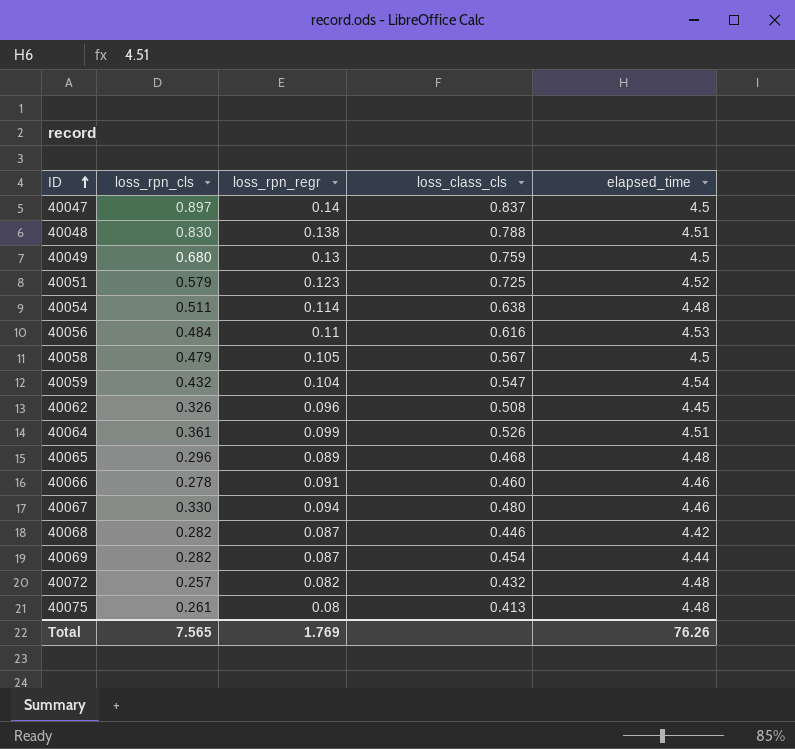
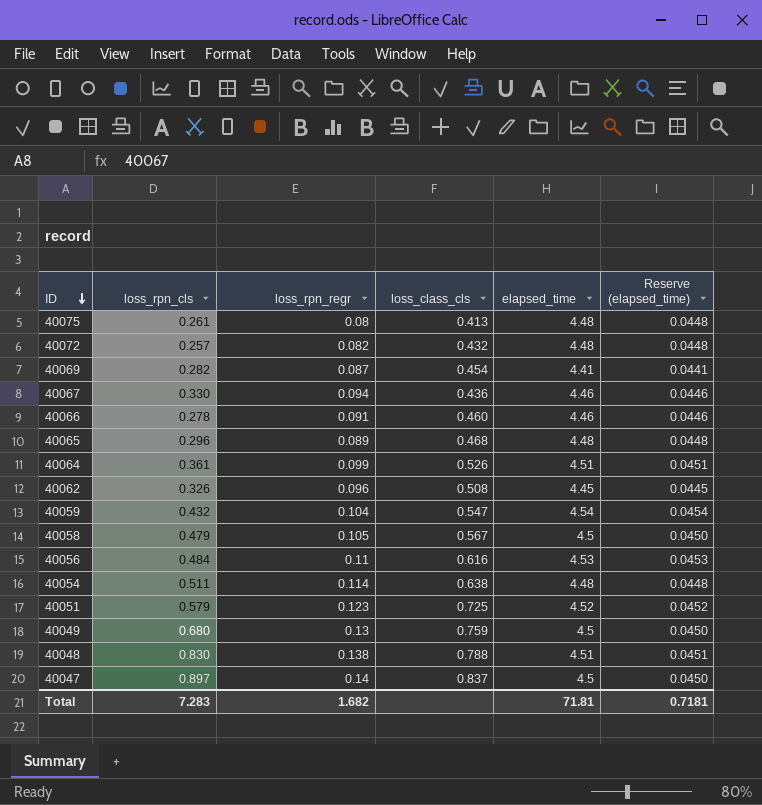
row order: ID ascending -> ID descending
column Reserve (elapsed_time) | formula: none -> [elapsed_time] * 0.01
row 40068: 0.282 | 0.087 | 0.446 | 4.42 -> none
40069 | elapsed_time: 4.44 -> 4.41
40067 | loss_class_cls: 0.480 -> 0.436
Total | loss_rpn_cls: 7.565 -> 7.283
Total | loss_rpn_regr: 1.769 -> 1.682
Total | elapsed_time: 76.26 -> 71.81

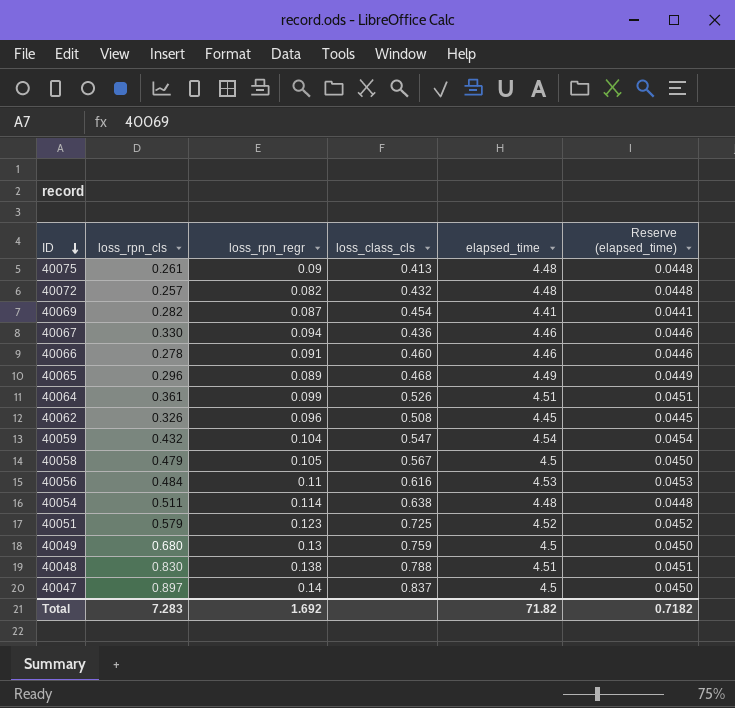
40075 | loss_rpn_regr: 0.08 -> 0.09
40065 | elapsed_time: 4.48 -> 4.49
40065 | Reserve (elapsed_time): 0.0448 -> 0.0449
Total | loss_rpn_regr: 1.682 -> 1.692
Total | elapsed_time: 71.81 -> 71.82
Total | Reserve (elapsed_time): 0.7181 -> 0.7182

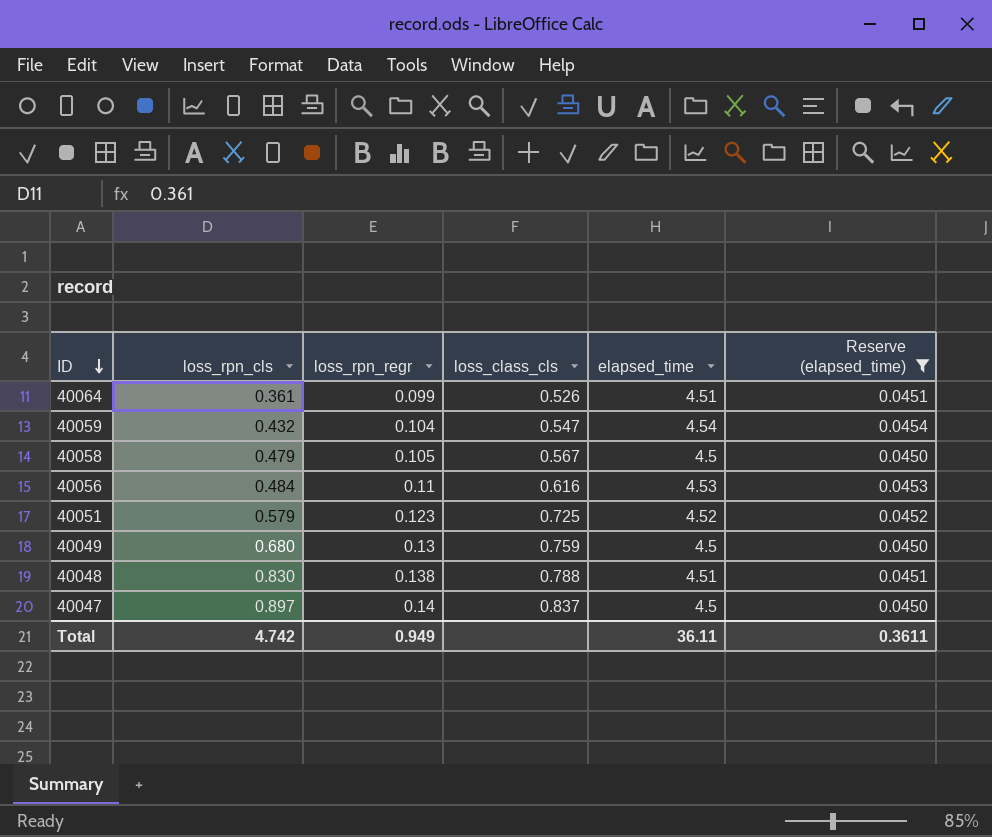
filter: none -> Reserve (elapsed_time) >= 0.0450
Total | loss_rpn_cls: 7.283 -> 4.742
Total | loss_rpn_regr: 1.692 -> 0.949
Total | elapsed_time: 71.82 -> 36.11
Total | Reserve (elapsed_time): 0.7182 -> 0.3611

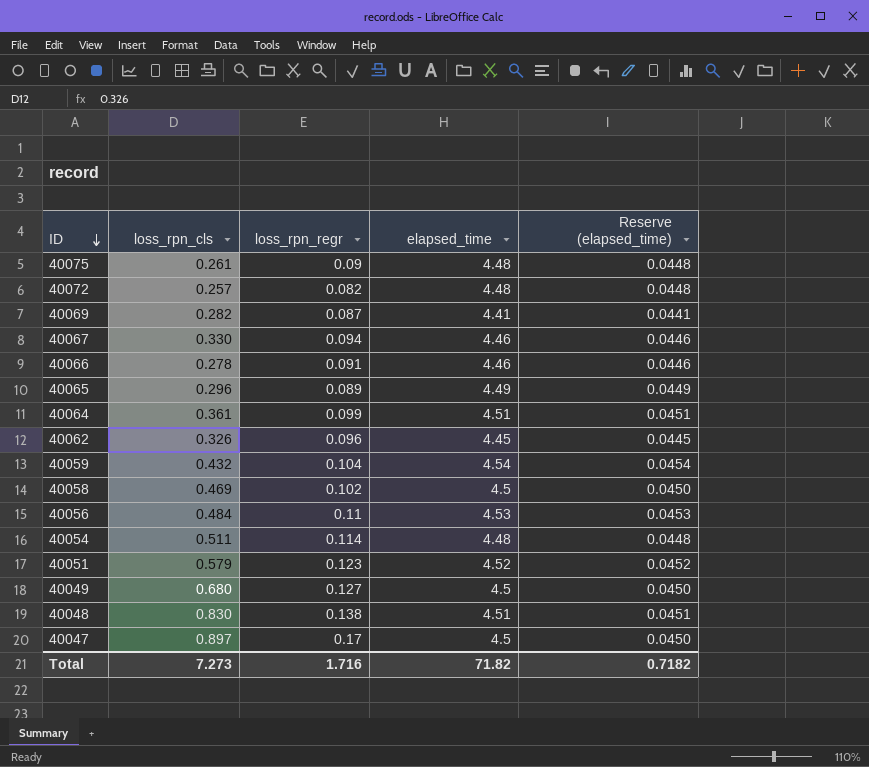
filter: Reserve (elapsed_time) >= 0.0450 -> none
column loss_class_cls | position: 4 -> none
40058 | loss_rpn_cls: 0.479 -> 0.469
40058 | loss_rpn_regr: 0.105 -> 0.102
40049 | loss_rpn_regr: 0.13 -> 0.127
40047 | loss_rpn_regr: 0.14 -> 0.17
Total | loss_rpn_cls: 4.742 -> 7.273
Total | loss_rpn_regr: 0.949 -> 1.716
Total | elapsed_time: 36.11 -> 71.82
Total | Reserve (elapsed_time): 0.3611 -> 0.7182

